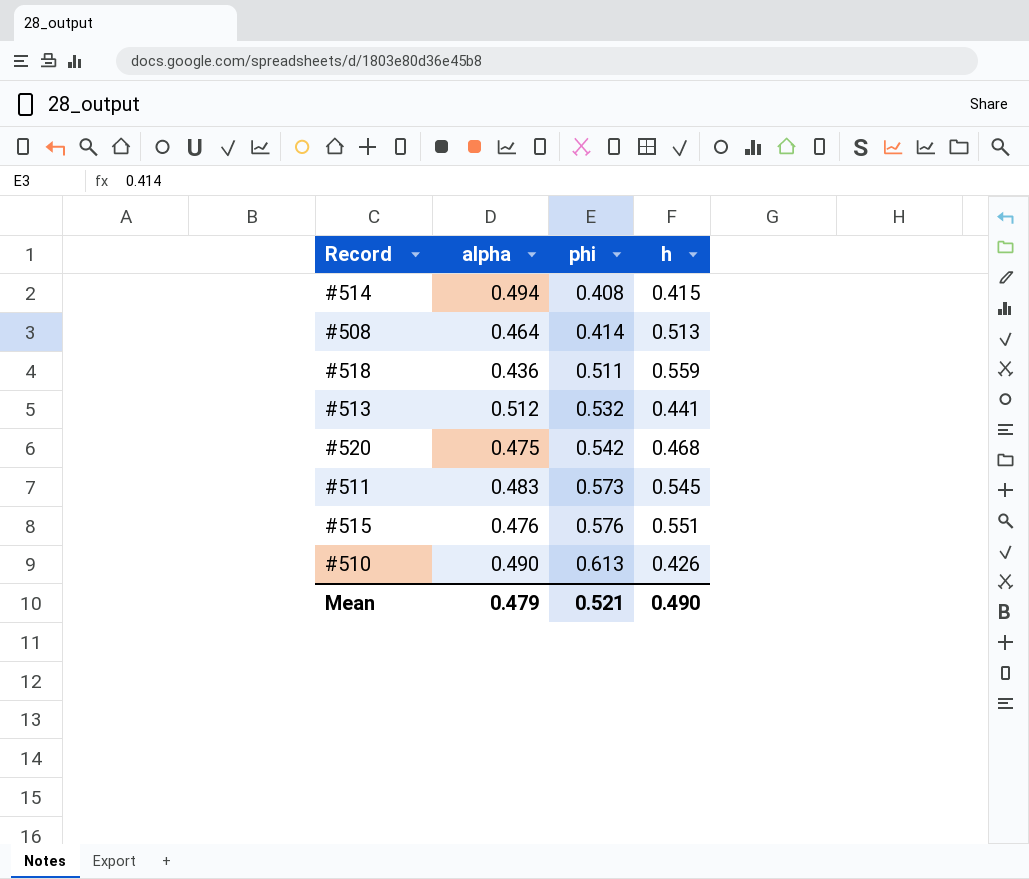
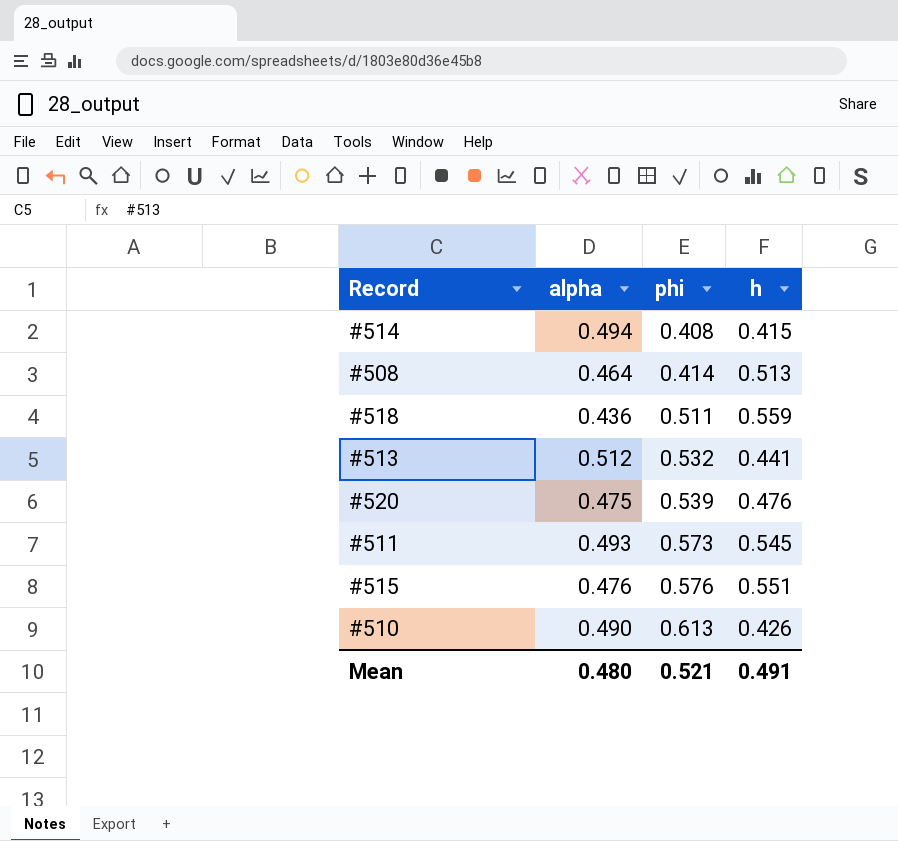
#520 | phi: 0.542 -> 0.539
#520 | h: 0.468 -> 0.476
#511 | alpha: 0.483 -> 0.493
Mean | alpha: 0.479 -> 0.480
Mean | h: 0.490 -> 0.491

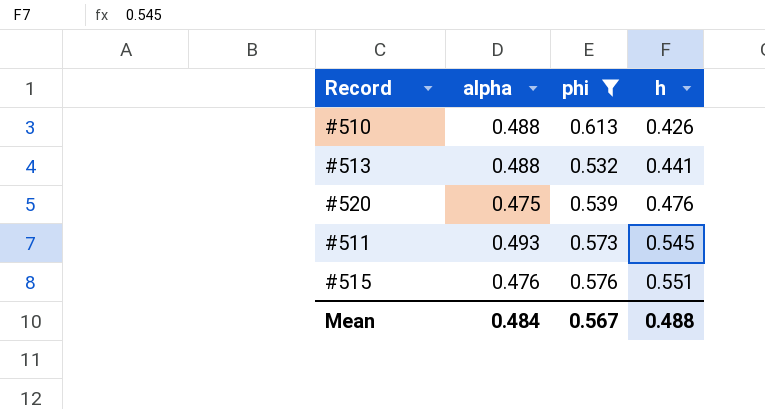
filter: none -> phi >= 0.532
row order: phi ascending -> h ascending
#510 | alpha: 0.490 -> 0.488
#513 | alpha: 0.512 -> 0.488
Mean | alpha: 0.480 -> 0.484
Mean | phi: 0.521 -> 0.567
Mean | h: 0.491 -> 0.488

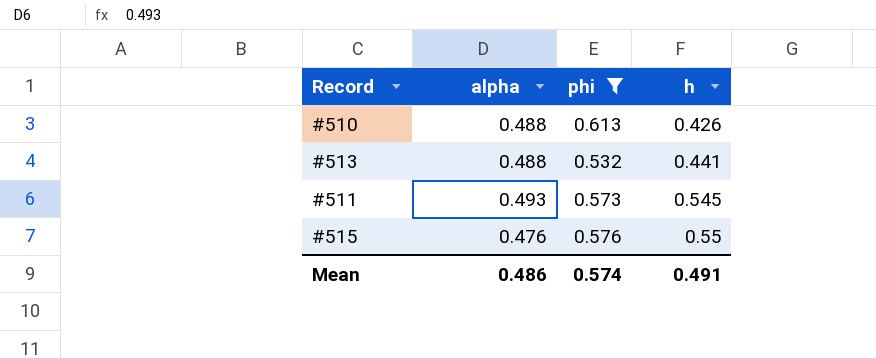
row #520: 0.475 | 0.539 | 0.476 -> none
#515 | h: 0.551 -> 0.55
Mean | alpha: 0.484 -> 0.486
Mean | phi: 0.567 -> 0.574
Mean | h: 0.488 -> 0.491

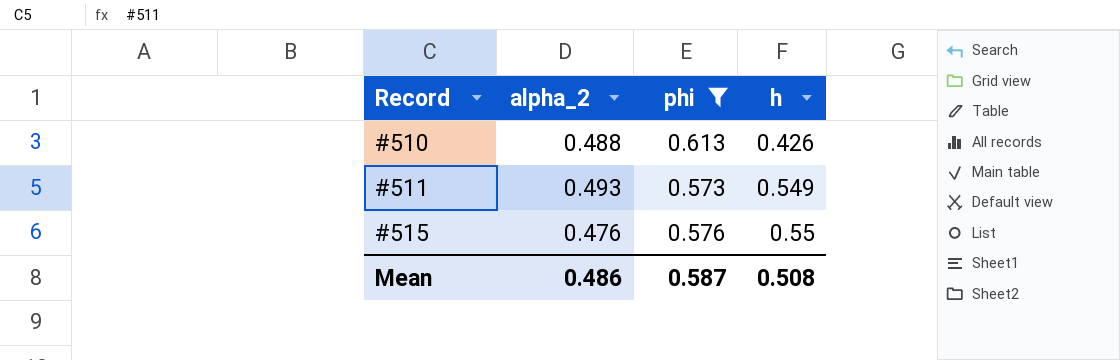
column name: alpha -> alpha_2
row #513: 0.488 | 0.532 | 0.441 -> none
#511 | h: 0.545 -> 0.549
Mean | phi: 0.574 -> 0.587
Mean | h: 0.491 -> 0.508

